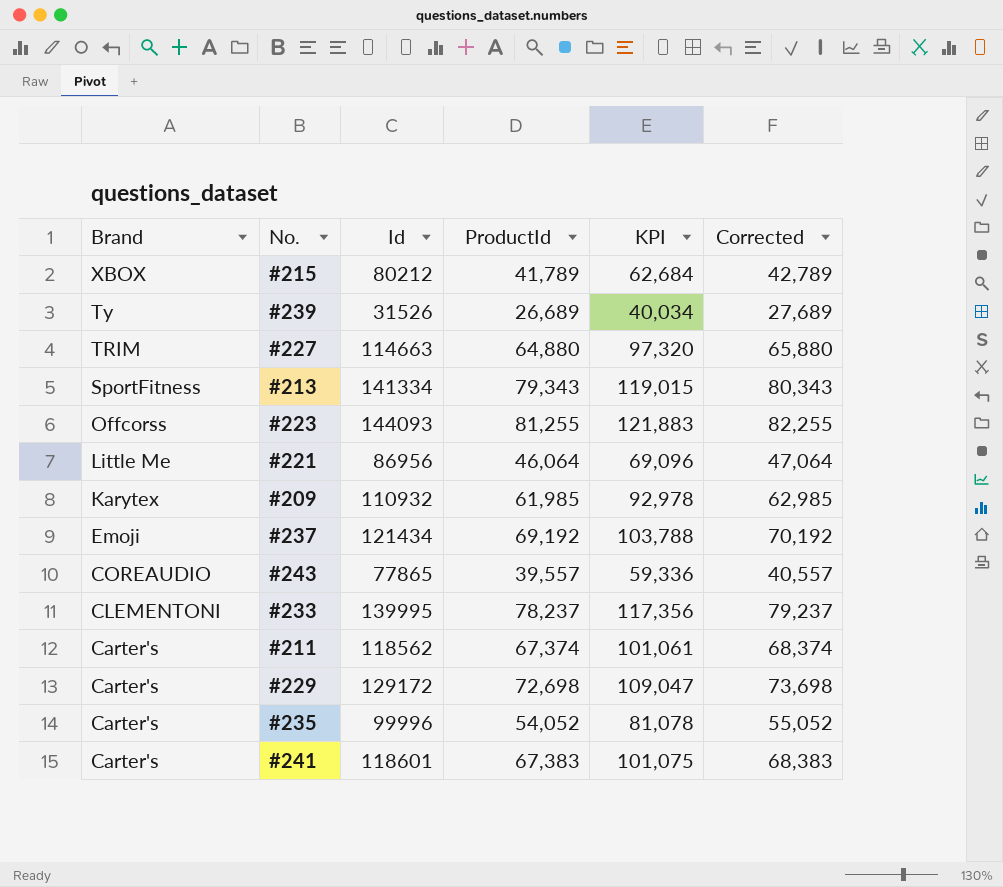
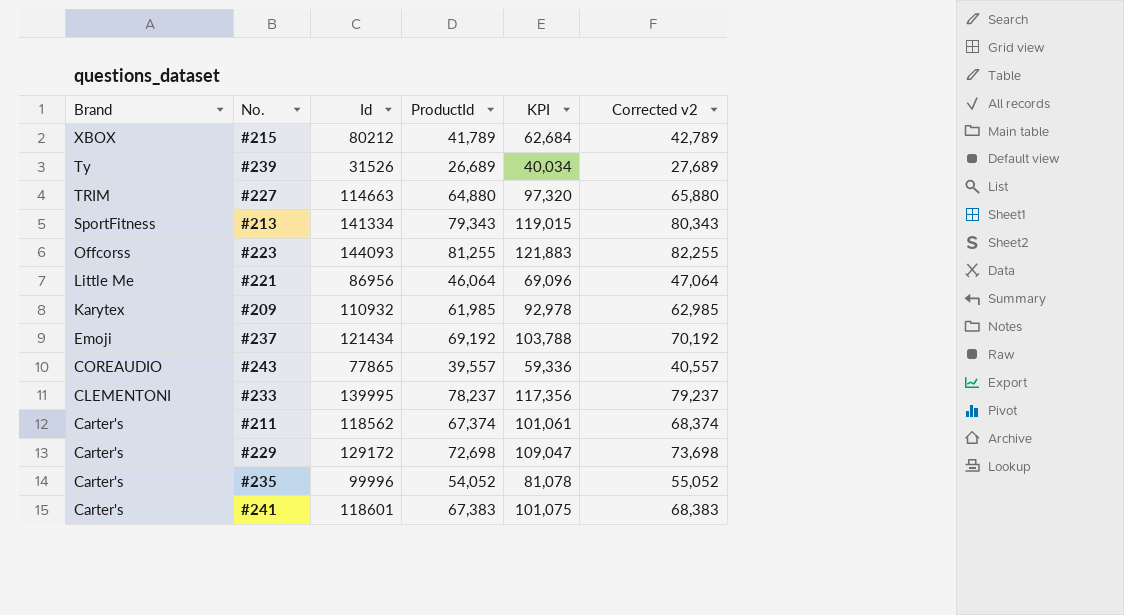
column name: Corrected -> Corrected v2

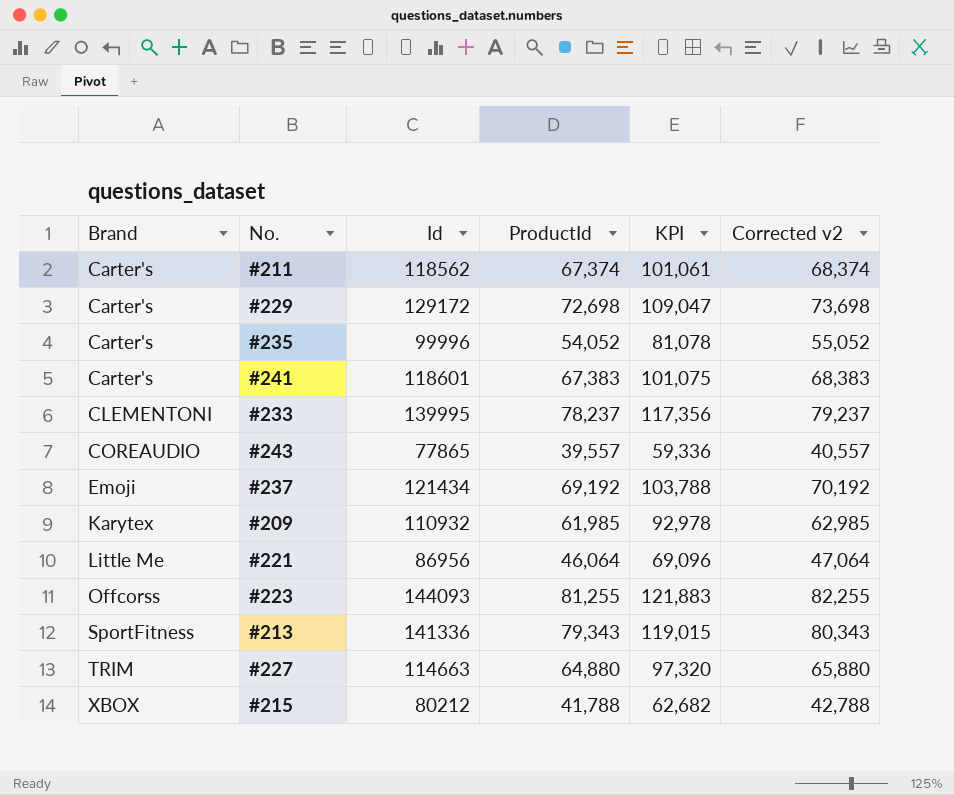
row order: Brand descending -> Brand ascending
row #239: Ty | 31526 | 26,689 | 40,034 | 27,689 -> none
#213 | Id: 141334 -> 141336
#215 | ProductId: 41,789 -> 41,788
#215 | KPI: 62,684 -> 62,682
#215 | Corrected v2: 42,789 -> 42,788

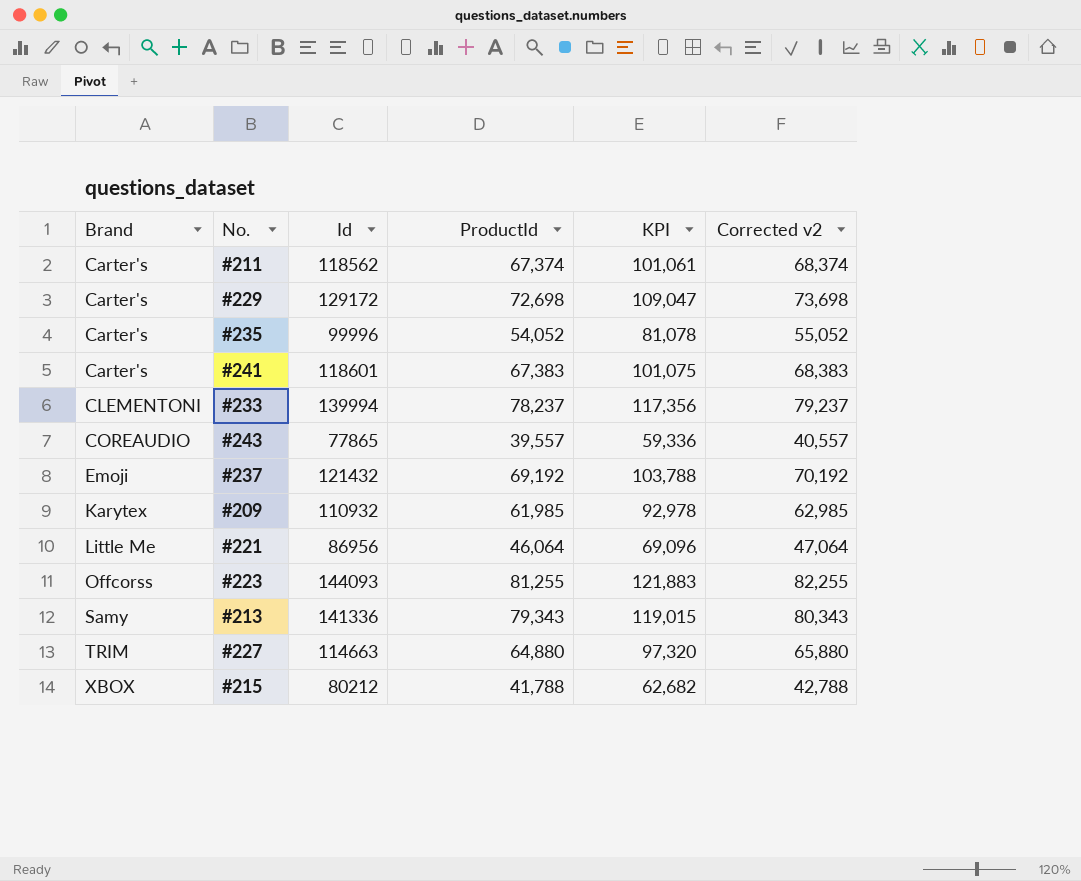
#233 | Id: 139995 -> 139994
#237 | Id: 121434 -> 121432
#213 | Brand: SportFitness -> Samy

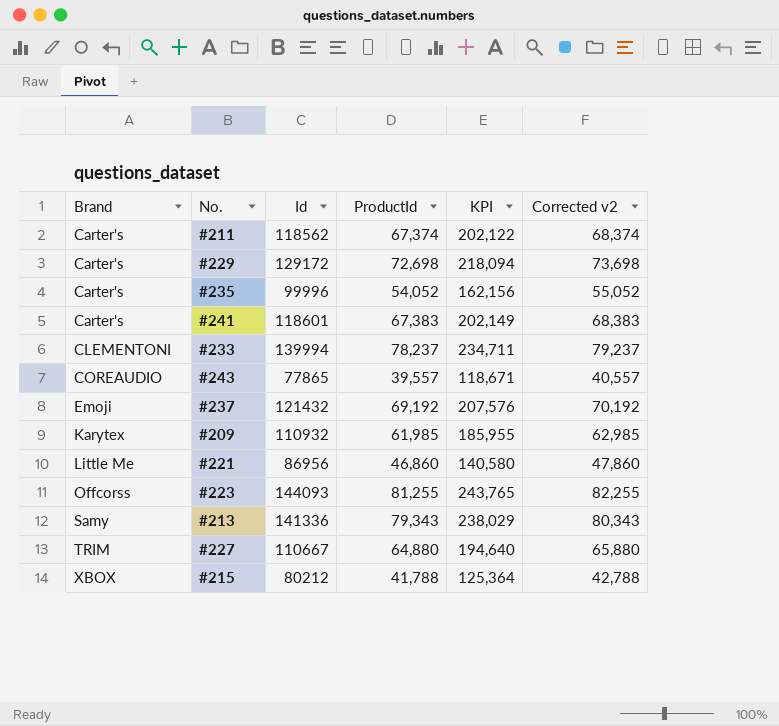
column KPI | formula: [ProductId] * 1.5 -> [ProductId] * 3
#221 | ProductId: 46,064 -> 46,860
#221 | Corrected v2: 47,064 -> 47,860
#227 | Id: 114663 -> 110667

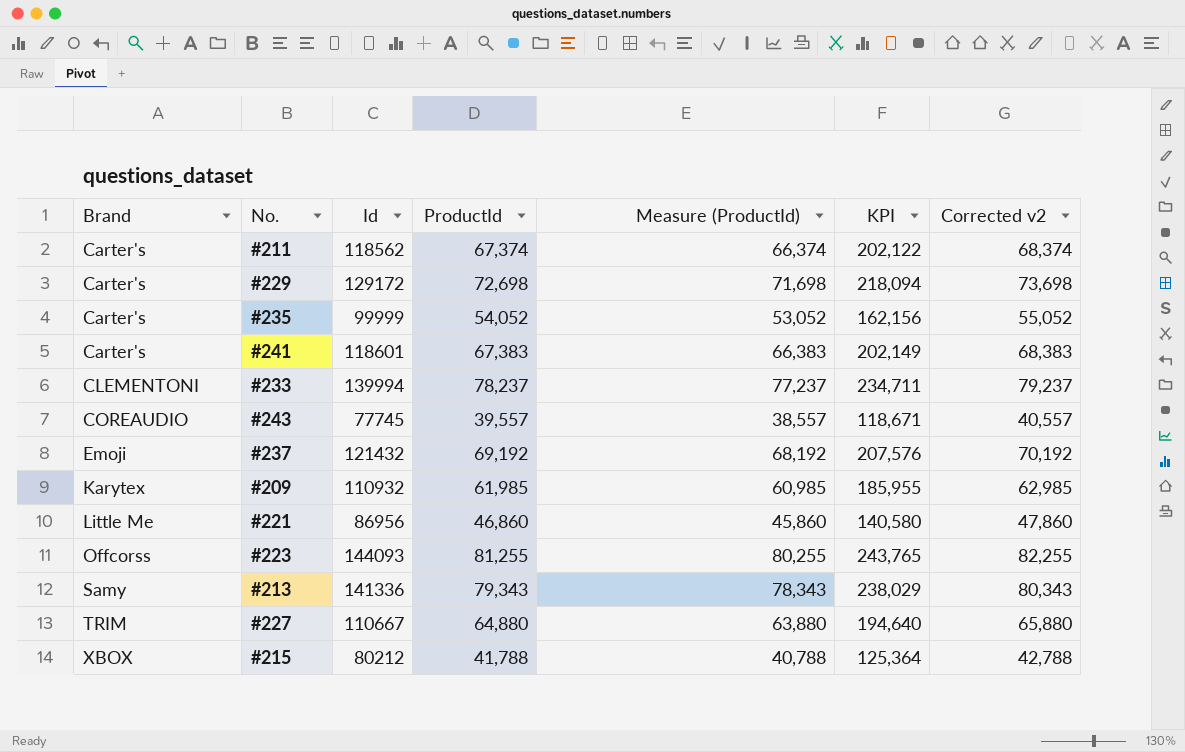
column Measure (ProductId) | formula: none -> [ProductId] - 1000
#235 | Id: 99996 -> 99999
#243 | Id: 77865 -> 77745

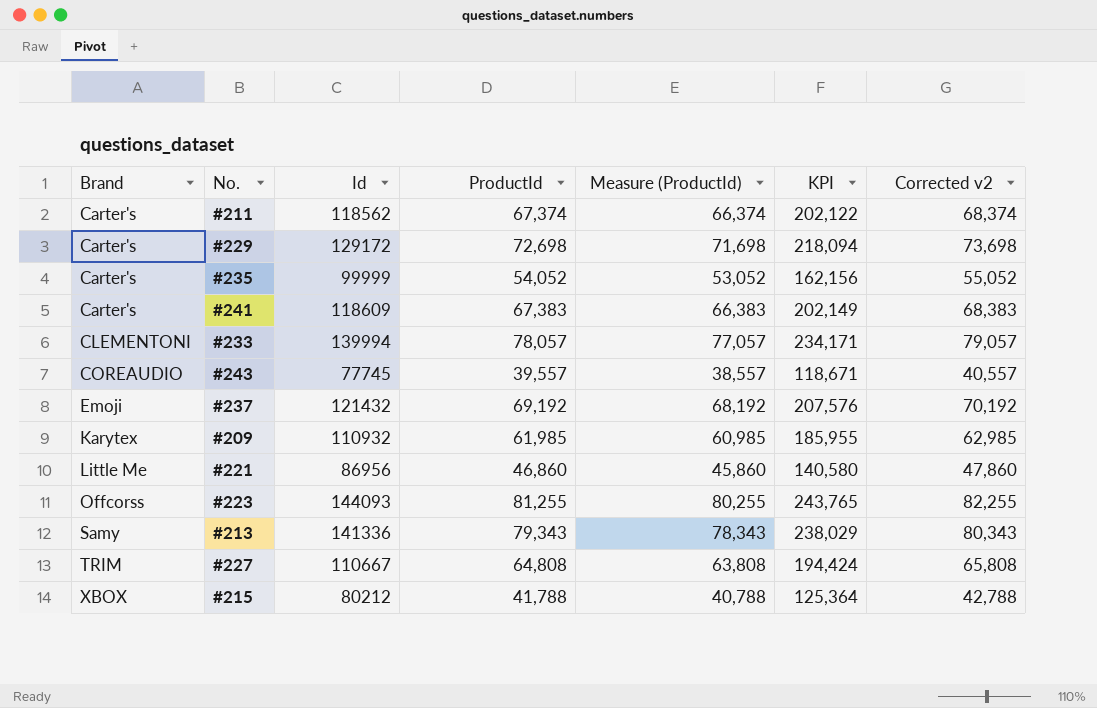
#241 | Id: 118601 -> 118609
#233 | ProductId: 78,237 -> 78,057
#233 | Measure (ProductId): 77,237 -> 77,057
#233 | KPI: 234,711 -> 234,171
#233 | Corrected v2: 79,237 -> 79,057
#227 | ProductId: 64,880 -> 64,808
#227 | Measure (ProductId): 63,880 -> 63,808
#227 | KPI: 194,640 -> 194,424
#227 | Corrected v2: 65,880 -> 65,808

